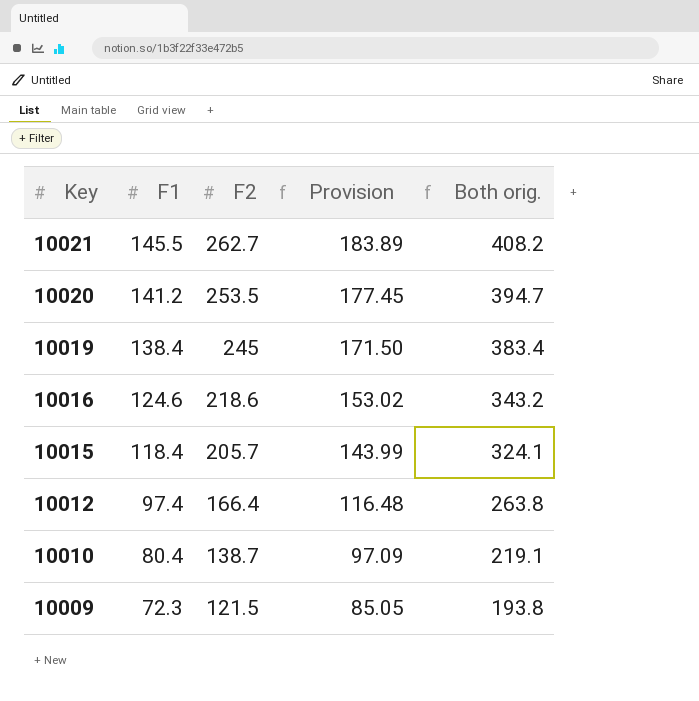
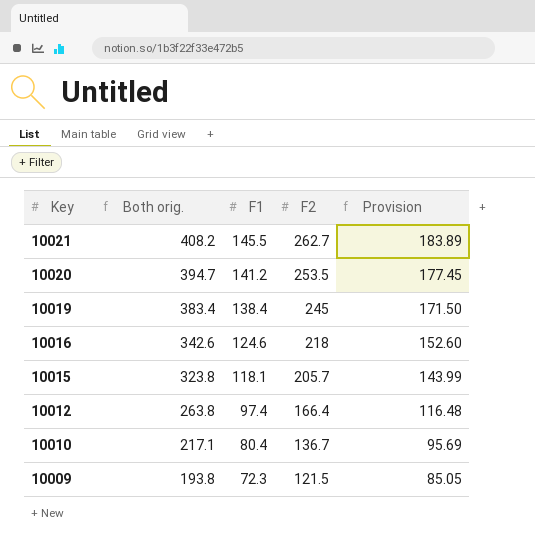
column Both orig. | position: 5 -> 2
10016 | Both orig.: 343.2 -> 342.6
10016 | F2: 218.6 -> 218
10016 | Provision: 153.02 -> 152.60
10015 | Both orig.: 324.1 -> 323.8
10015 | F1: 118.4 -> 118.1
10010 | Both orig.: 219.1 -> 217.1
10010 | F2: 138.7 -> 136.7
10010 | Provision: 97.09 -> 95.69

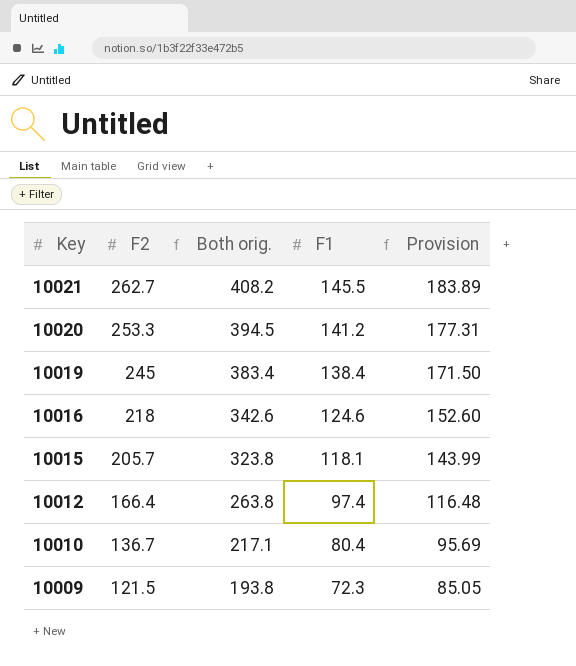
column F2 | position: 4 -> 2
10020 | F2: 253.5 -> 253.3
10020 | Both orig.: 394.7 -> 394.5
10020 | Provision: 177.45 -> 177.31

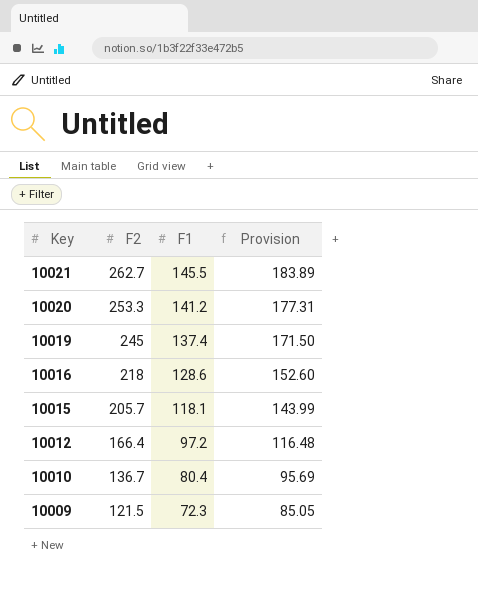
column Both orig. | formula: [F2] + [F1] -> none
10019 | F1: 138.4 -> 137.4
10016 | F1: 124.6 -> 128.6
10012 | F1: 97.4 -> 97.2

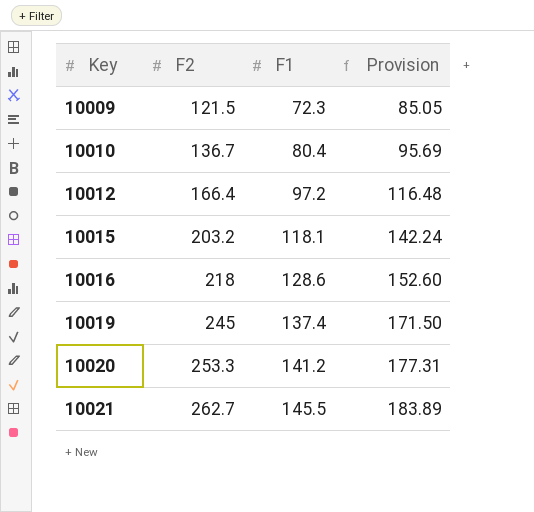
row order: Key descending -> Key ascending
10015 | F2: 205.7 -> 203.2
10015 | Provision: 143.99 -> 142.24

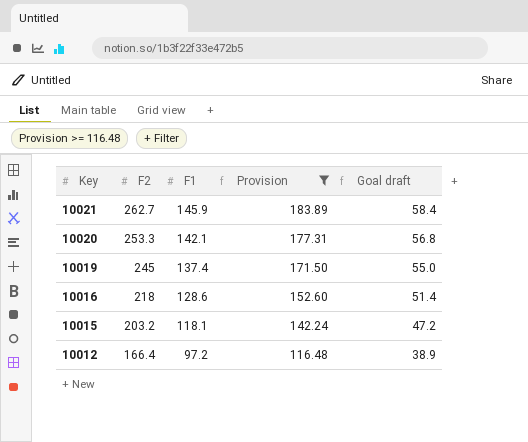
filter: none -> Provision >= 116.48
row order: Key ascending -> Key descending
column Goal draft | formula: none -> [F1] * 0.4
10021 | F1: 145.5 -> 145.9
10020 | F1: 141.2 -> 142.1

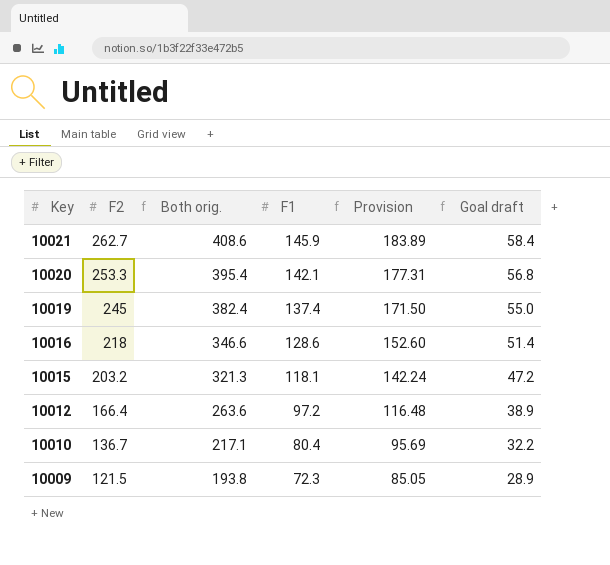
filter: Provision >= 116.48 -> none
column Both orig. | formula: none -> [F2] + [F1]

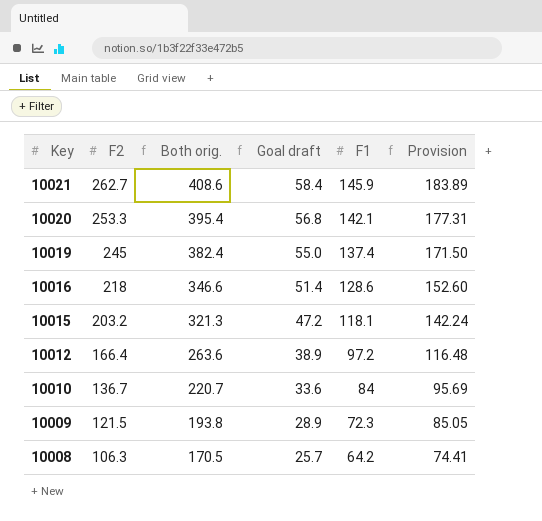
column Goal draft | position: 6 -> 4
10010 | Both orig.: 217.1 -> 220.7
10010 | Goal draft: 32.2 -> 33.6
10010 | F1: 80.4 -> 84
row 10008: none -> 106.3 | 170.5 | 25.7 | 64.2 | 74.41

